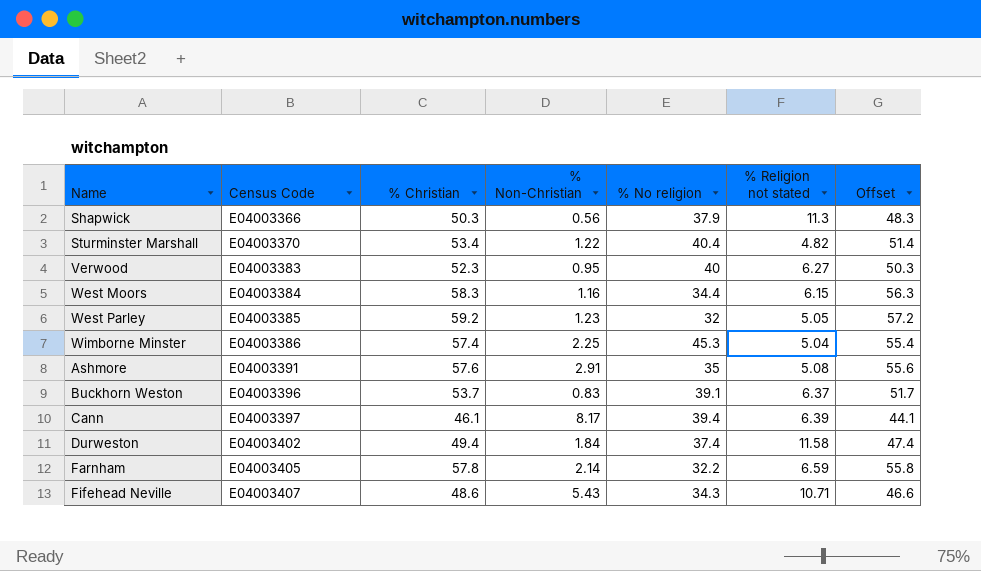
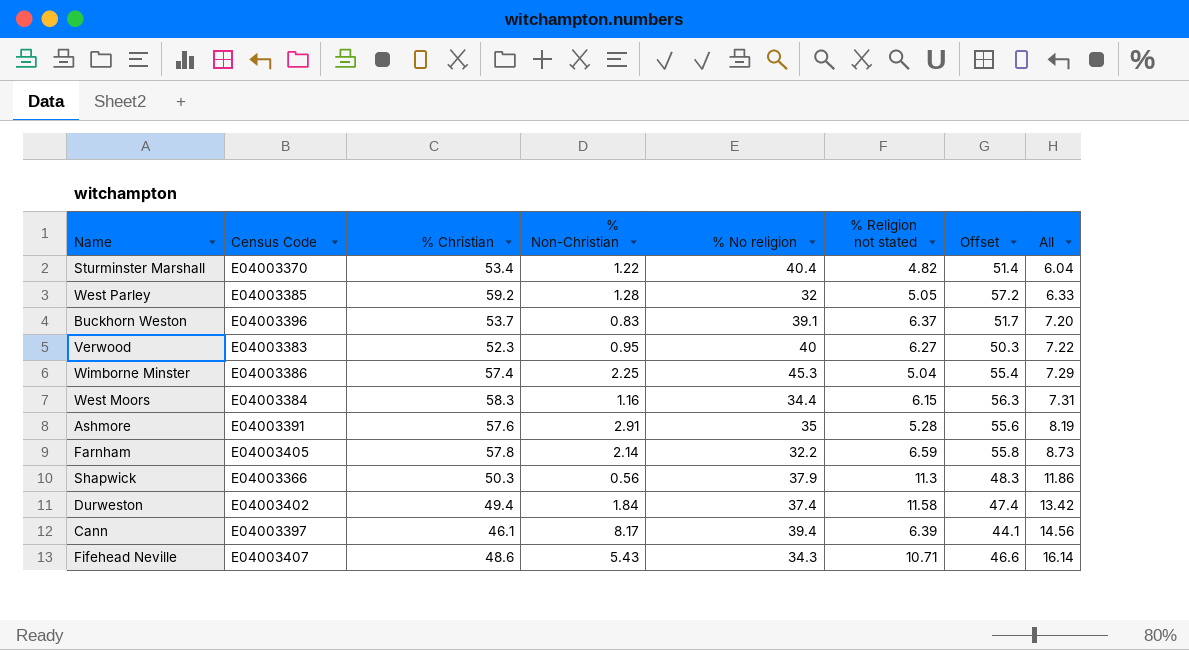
row order: Census Code ascending -> All ascending
column All | formula: none -> [% Non-Christian] + [% Religion not stated]
West Parley | % Non-Christian: 1.23 -> 1.28
Ashmore | % Religion not stated: 5.08 -> 5.28

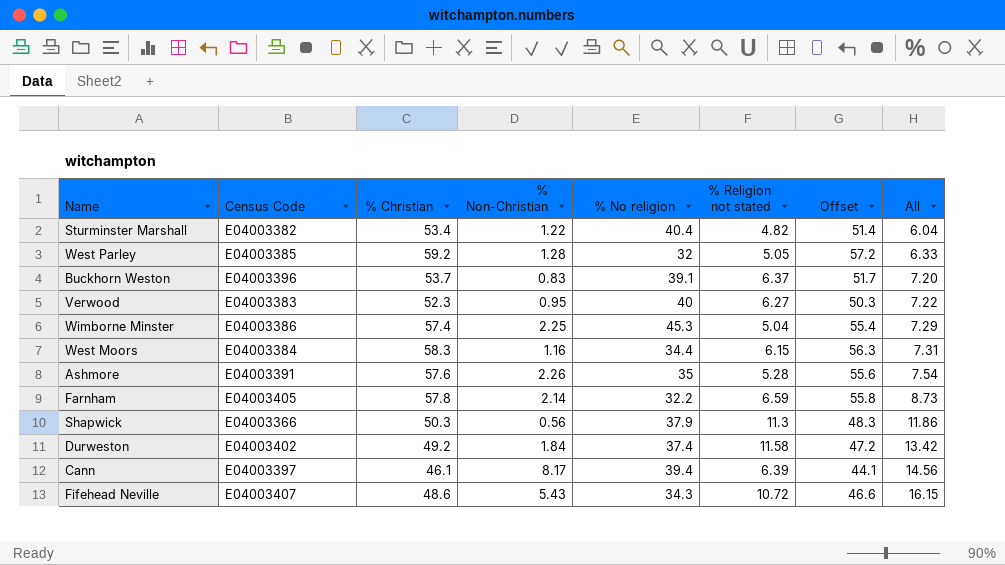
Sturminster Marshall | Census Code: E04003370 -> E04003382
Ashmore | % Non-Christian: 2.91 -> 2.26
Ashmore | All: 8.19 -> 7.54
Durweston | % Christian: 49.4 -> 49.2
Durweston | Offset: 47.4 -> 47.2
Fifehead Neville | % Religion not stated: 10.71 -> 10.72
Fifehead Neville | All: 16.14 -> 16.15

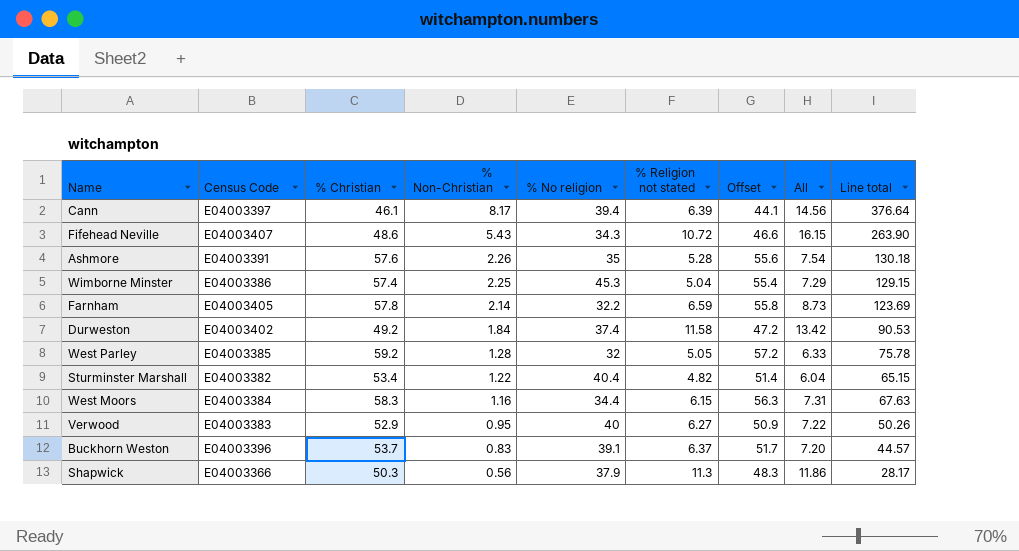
row order: All ascending -> % Non-Christian descending
column Line total | formula: none -> [% Christian] * [% Non-Christian]
Verwood | % Christian: 52.3 -> 52.9
Verwood | Offset: 50.3 -> 50.9

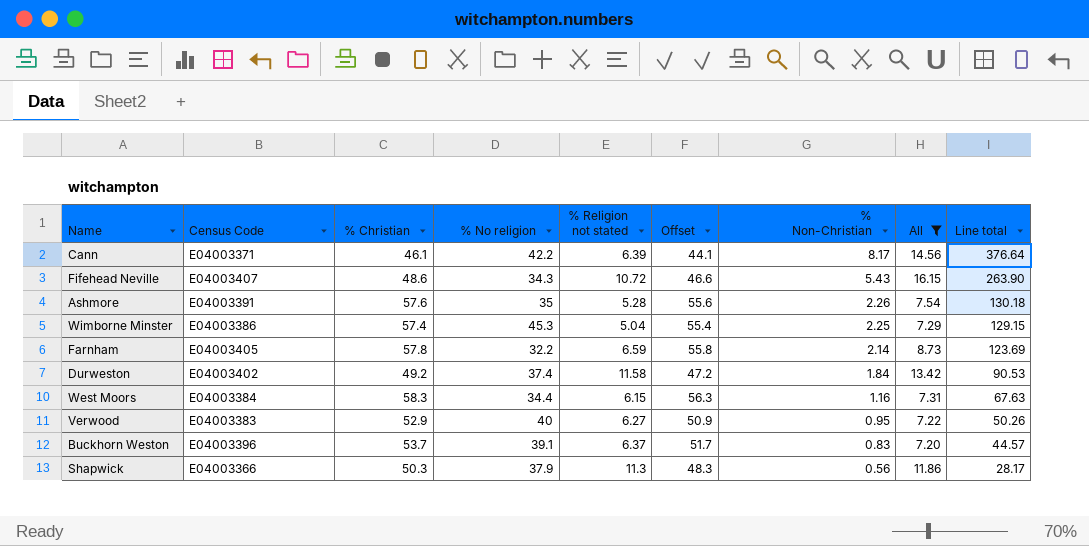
filter: none -> All >= 7.20
column % Non-Christian | position: 4 -> 7
Cann | Census Code: E04003397 -> E04003371
Cann | % No religion: 39.4 -> 42.2

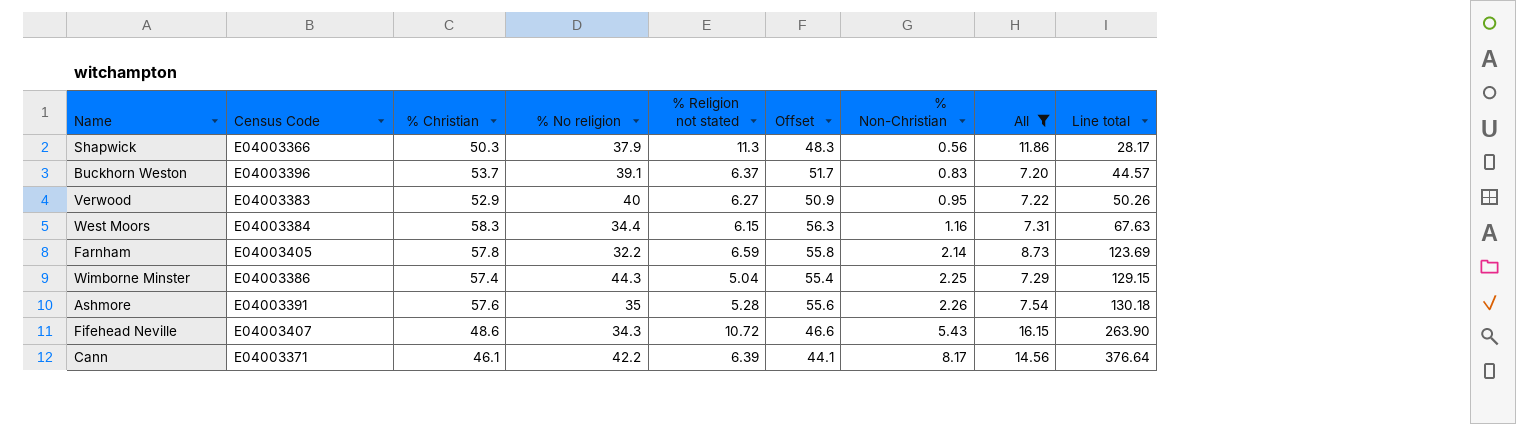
row order: % Non-Christian descending -> % Non-Christian ascending
row Durweston: E04003402 | 49.2 | 37.4 | 11.58 | 47.2 | 1.84 | 13.42 | 90.53 -> none
Wimborne Minster | % No religion: 45.3 -> 44.3

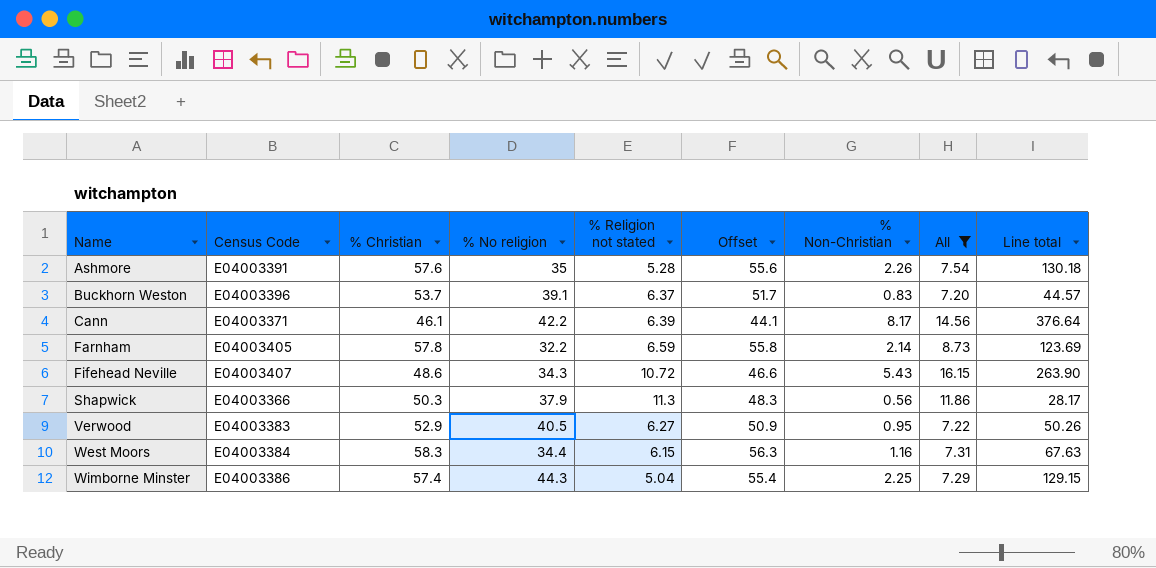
row order: % Non-Christian ascending -> Name ascending
Verwood | % No religion: 40 -> 40.5

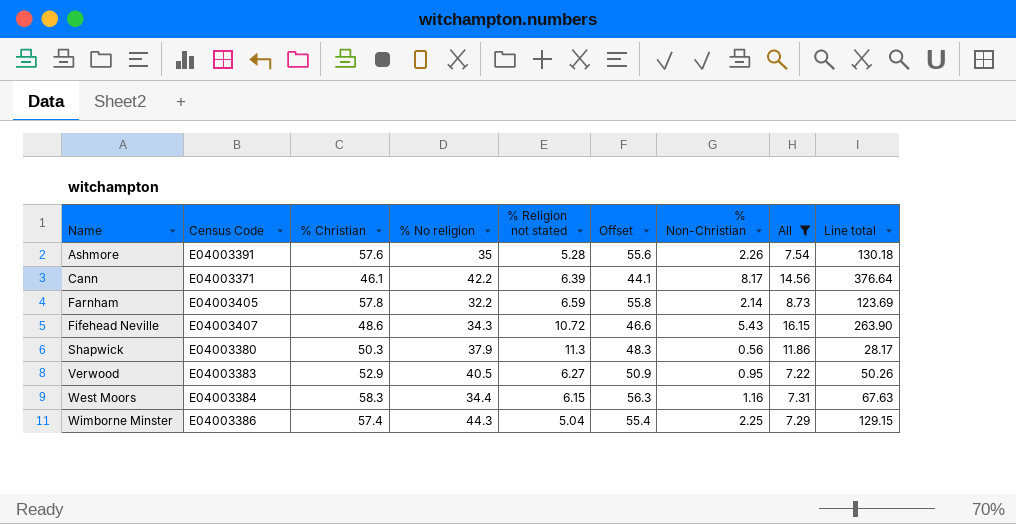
row Buckhorn Weston: E04003396 | 53.7 | 39.1 | 6.37 | 51.7 | 0.83 | 7.20 | 44.57 -> none
Shapwick | Census Code: E04003366 -> E04003380

